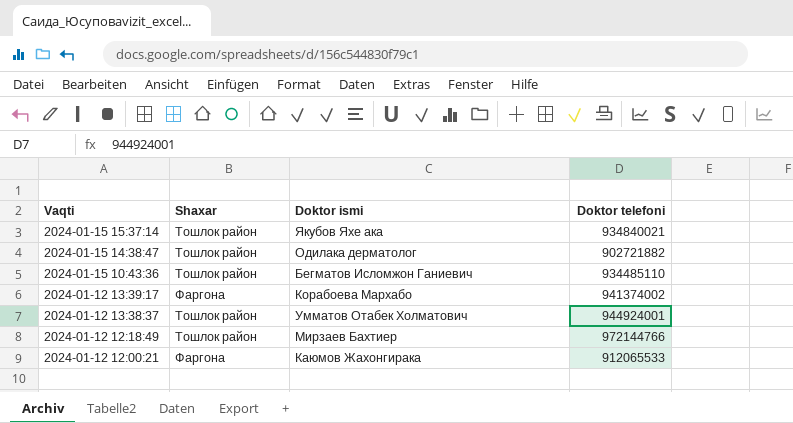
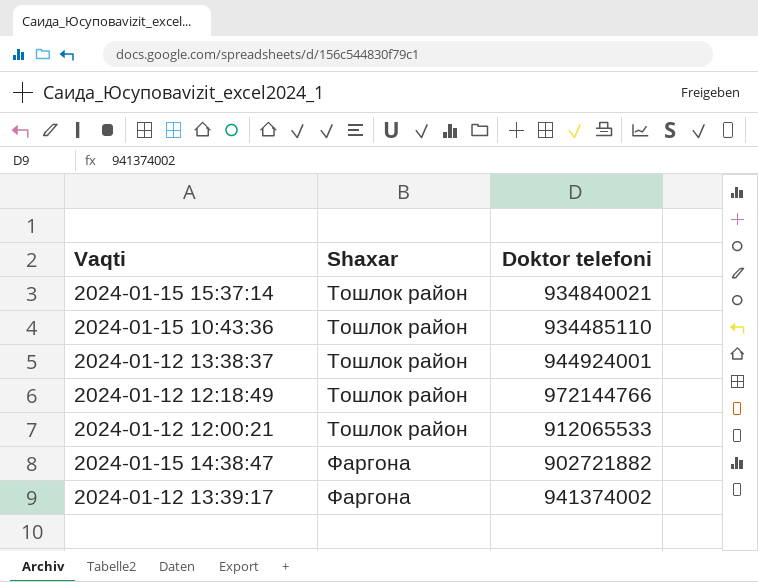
row order: Vaqti descending -> Shaxar ascending
column Doktor ismi | position: 3 -> none
2024-01-12 12:00:21 | Shaxar: Фаргона -> Тошлок район
2024-01-15 14:38:47 | Shaxar: Тошлок район -> Фаргона

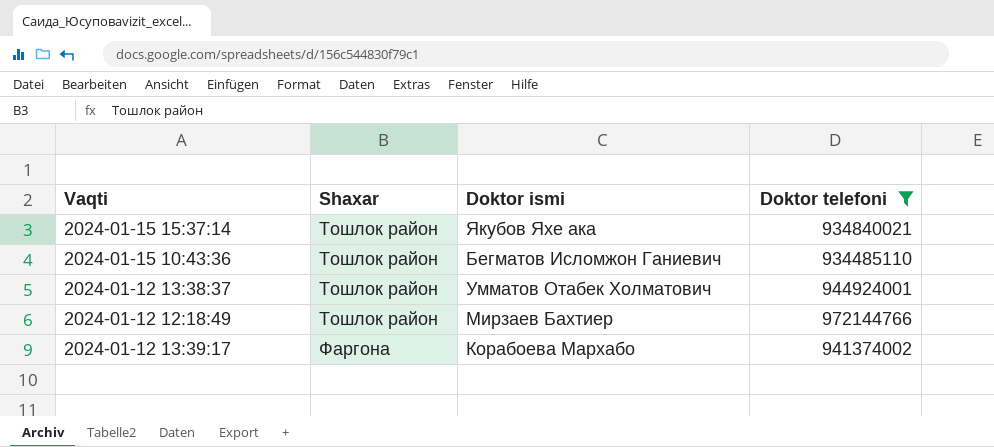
filter: none -> Doktor telefoni >= 934485110
column Doktor ismi | position: none -> 3

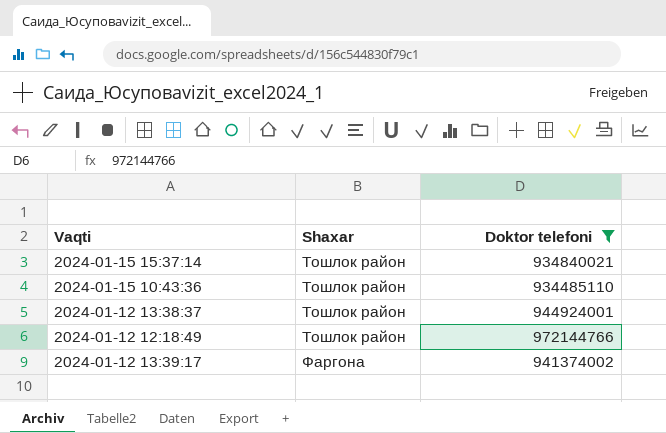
column Doktor ismi | position: 3 -> none

